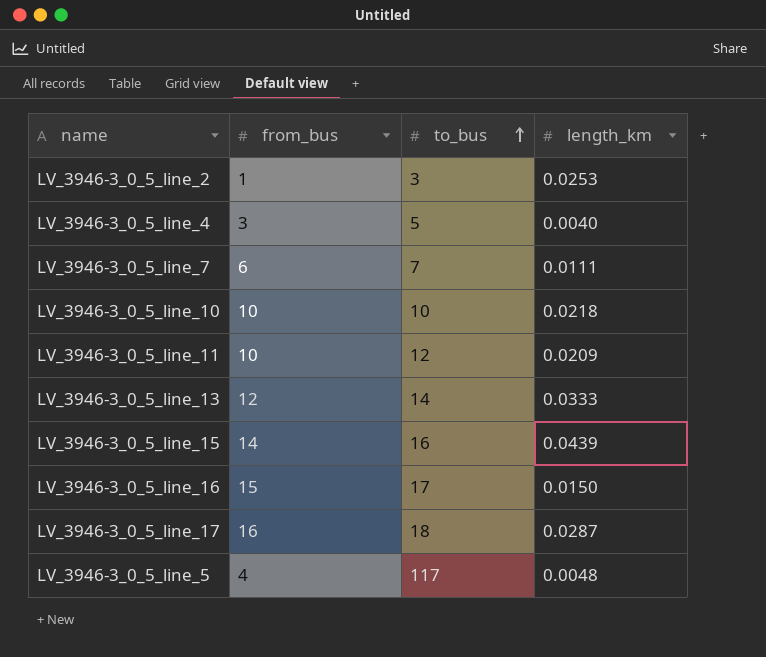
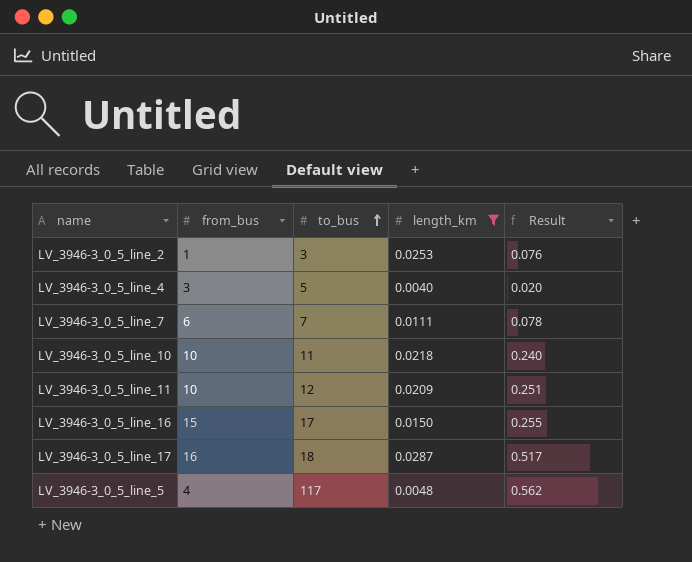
filter: none -> length_km <= 0.0287
column Result | formula: none -> [to_bus] * [length_km]
LV_3946-3_0_5_line_10 | to_bus: 10 -> 11

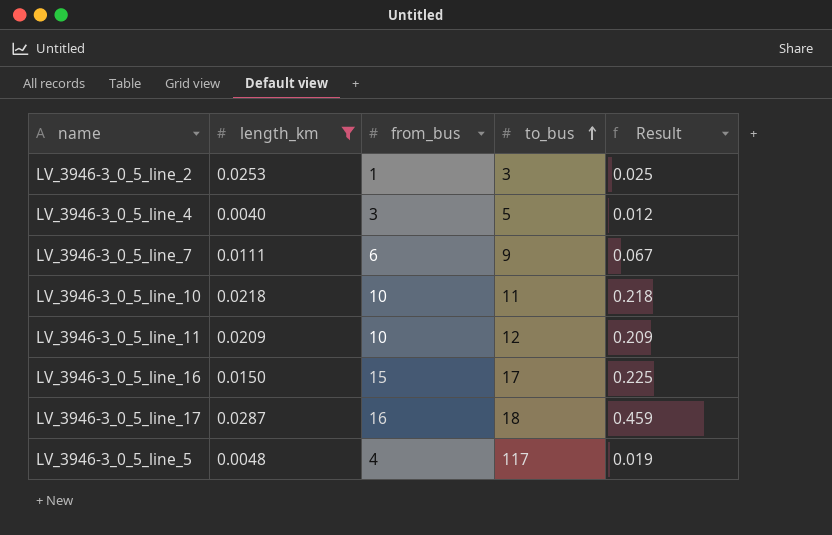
column length_km | position: 4 -> 2
column Result | formula: [to_bus] * [length_km] -> [length_km] * [from_bus]
LV_3946-3_0_5_line_7 | to_bus: 7 -> 9

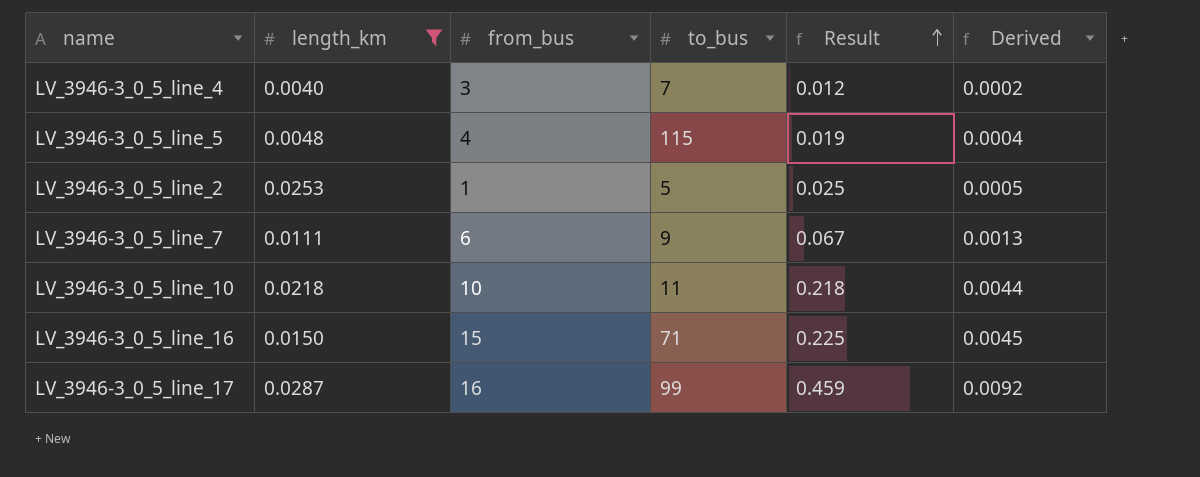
row order: to_bus ascending -> Result ascending
column Derived | formula: none -> [Result] * 0.02
row LV_3946-3_0_5_line_11: 0.0209 | 10 | 12 | 0.209 -> none
LV_3946-3_0_5_line_4 | to_bus: 5 -> 7
LV_3946-3_0_5_line_5 | to_bus: 117 -> 115
LV_3946-3_0_5_line_2 | to_bus: 3 -> 5
LV_3946-3_0_5_line_16 | to_bus: 17 -> 71
LV_3946-3_0_5_line_17 | to_bus: 18 -> 99

